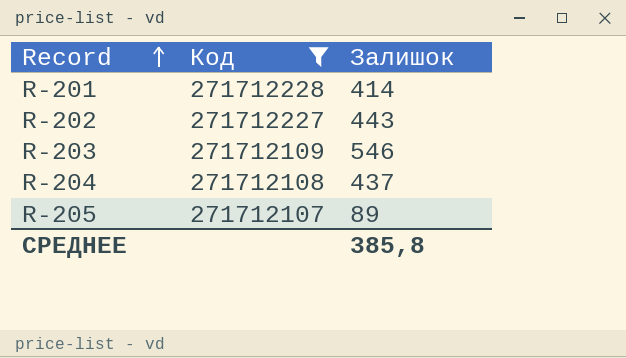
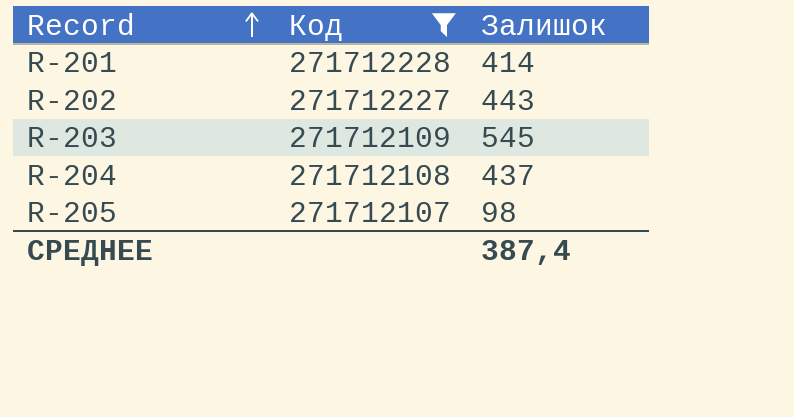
R-203 | Залишок: 546 -> 545
R-205 | Залишок: 89 -> 98
СРЕДНЕЕ | Залишок: 385,8 -> 387,4

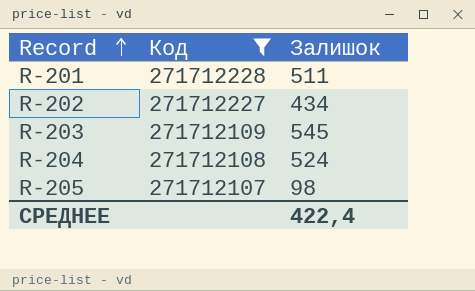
R-201 | Залишок: 414 -> 511
R-202 | Залишок: 443 -> 434
R-204 | Залишок: 437 -> 524
СРЕДНЕЕ | Залишок: 387,4 -> 422,4

